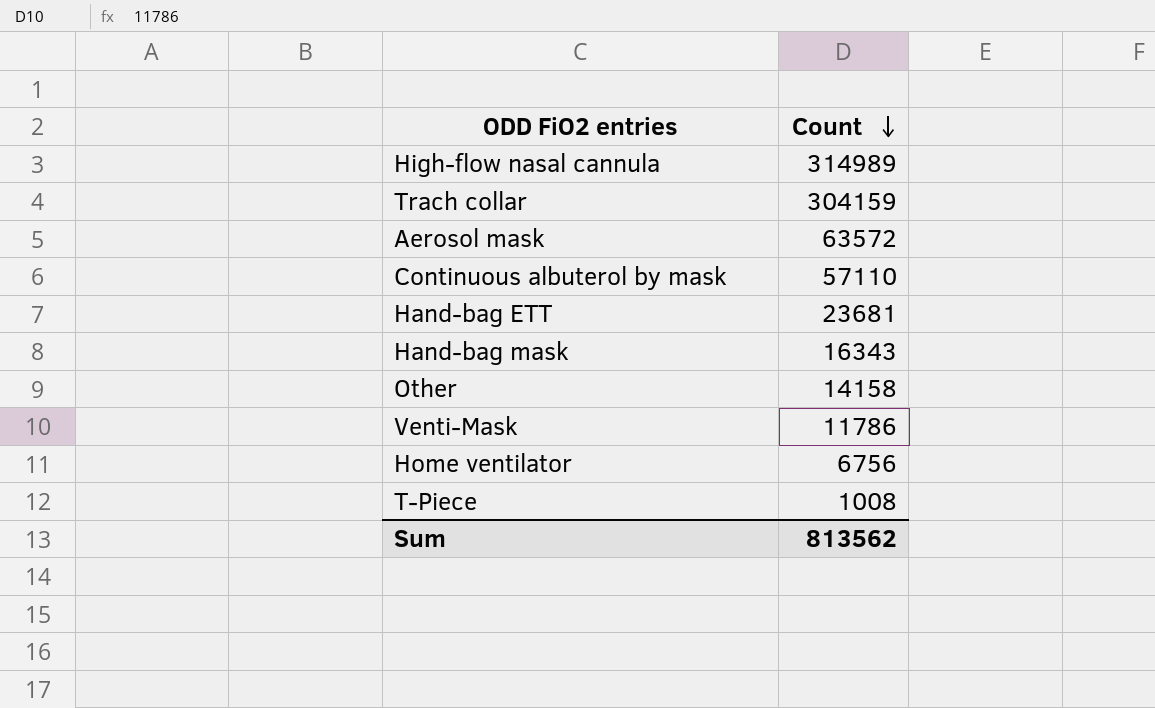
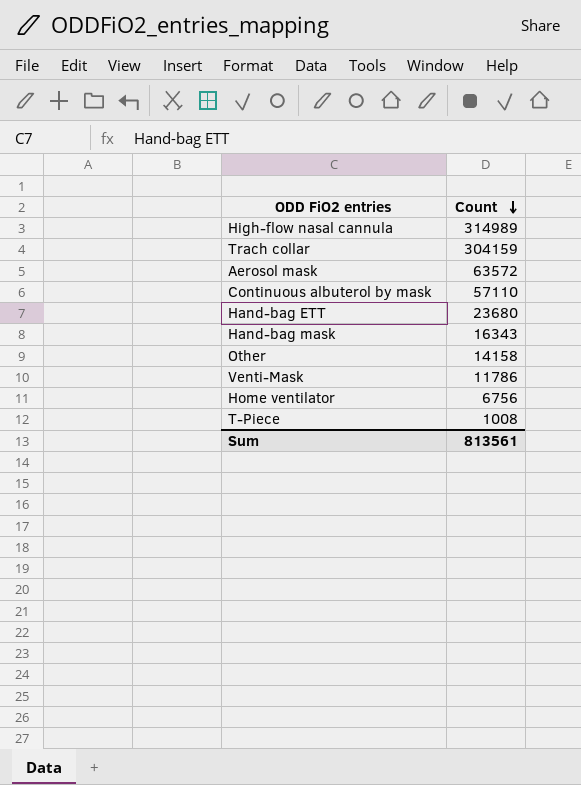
Hand-bag ETT | Count: 23681 -> 23680
Sum | Count: 813562 -> 813561

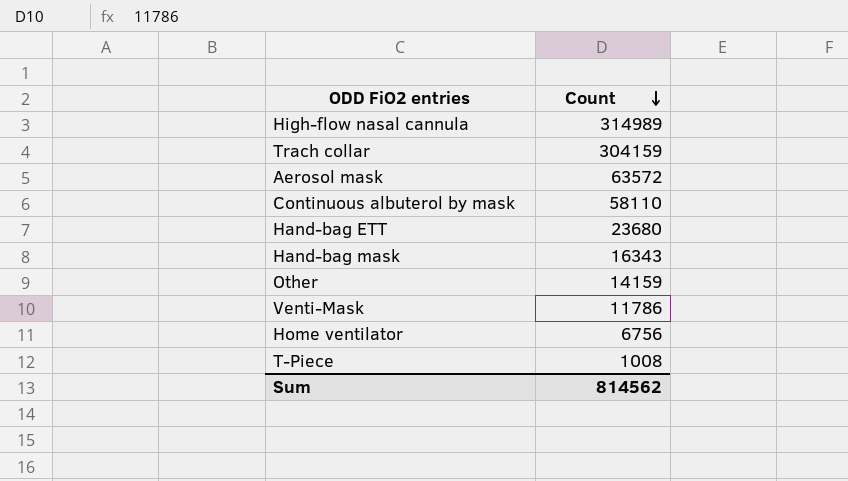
Continuous albuterol by mask | Count: 57110 -> 58110
Other | Count: 14158 -> 14159
Sum | Count: 813561 -> 814562

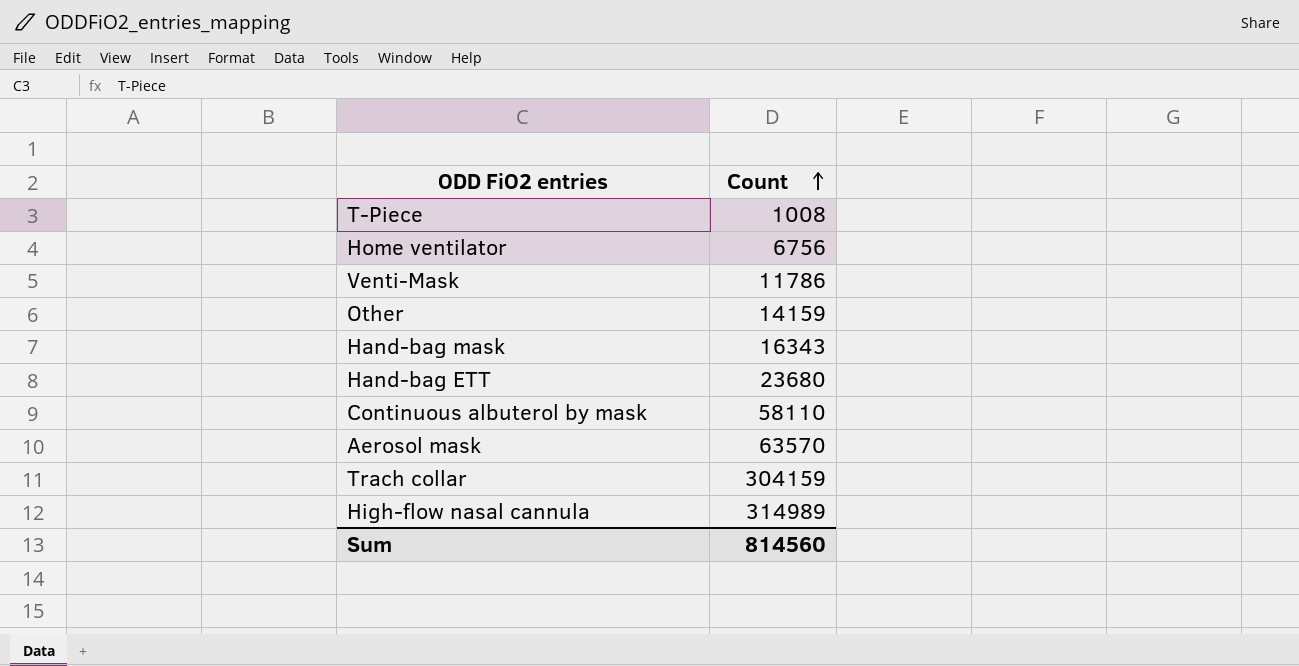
row order: Count descending -> Count ascending
Aerosol mask | Count: 63572 -> 63570
Sum | Count: 814562 -> 814560

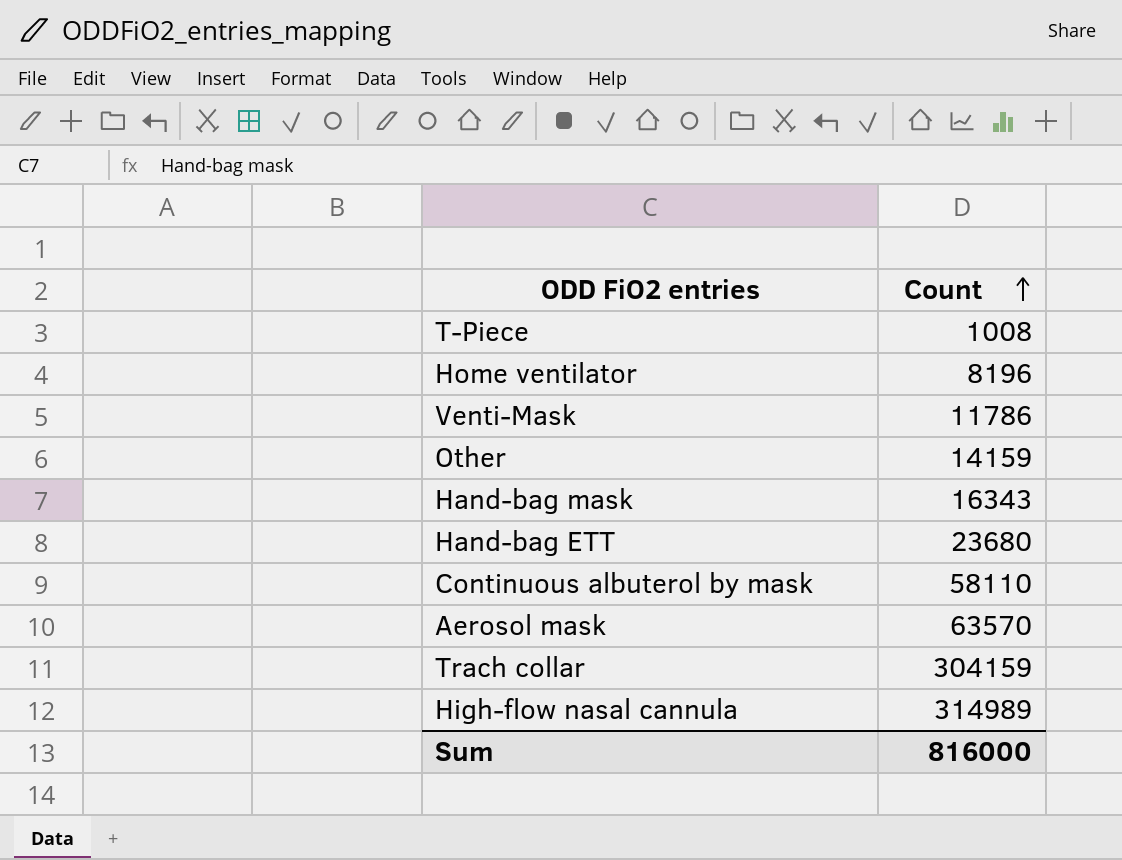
Home ventilator | Count: 6756 -> 8196
Sum | Count: 814560 -> 816000

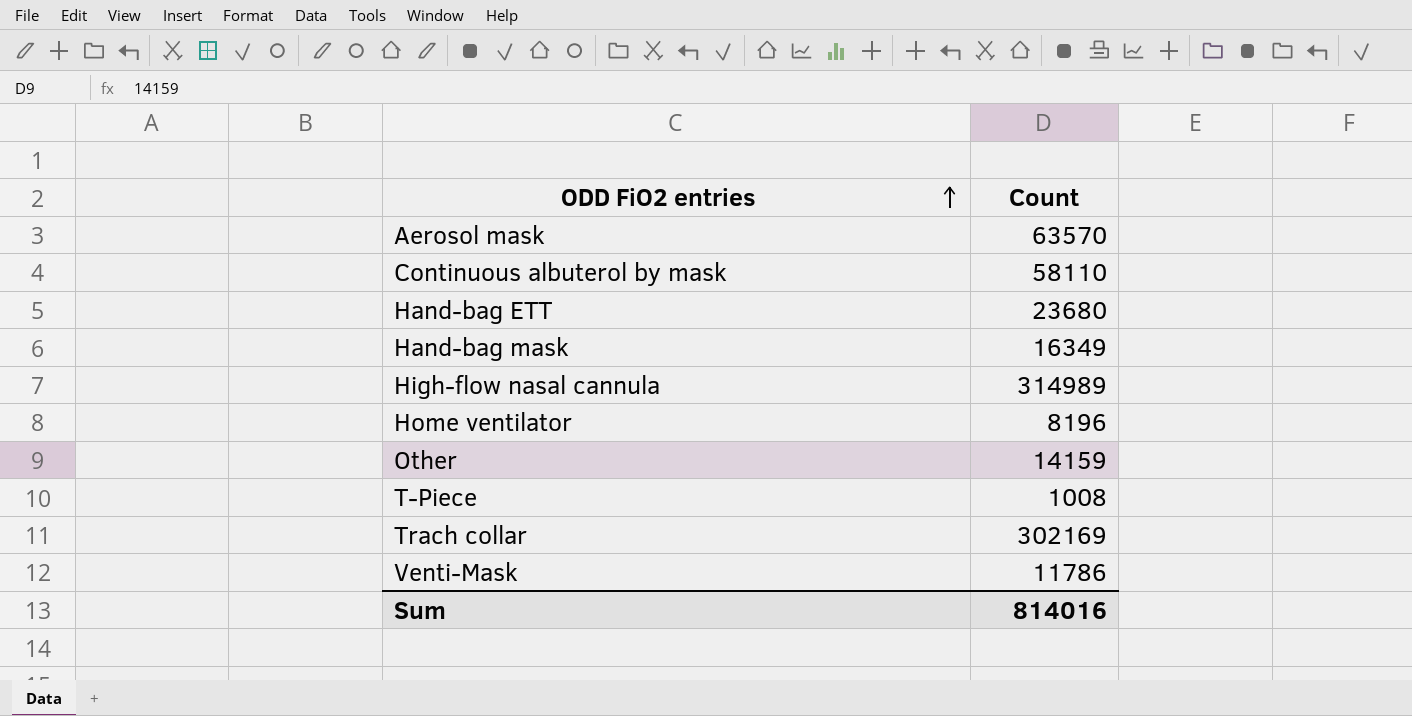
row order: Count ascending -> ODD FiO2 entries ascending
Hand-bag mask | Count: 16343 -> 16349
Trach collar | Count: 304159 -> 302169
Sum | Count: 816000 -> 814016

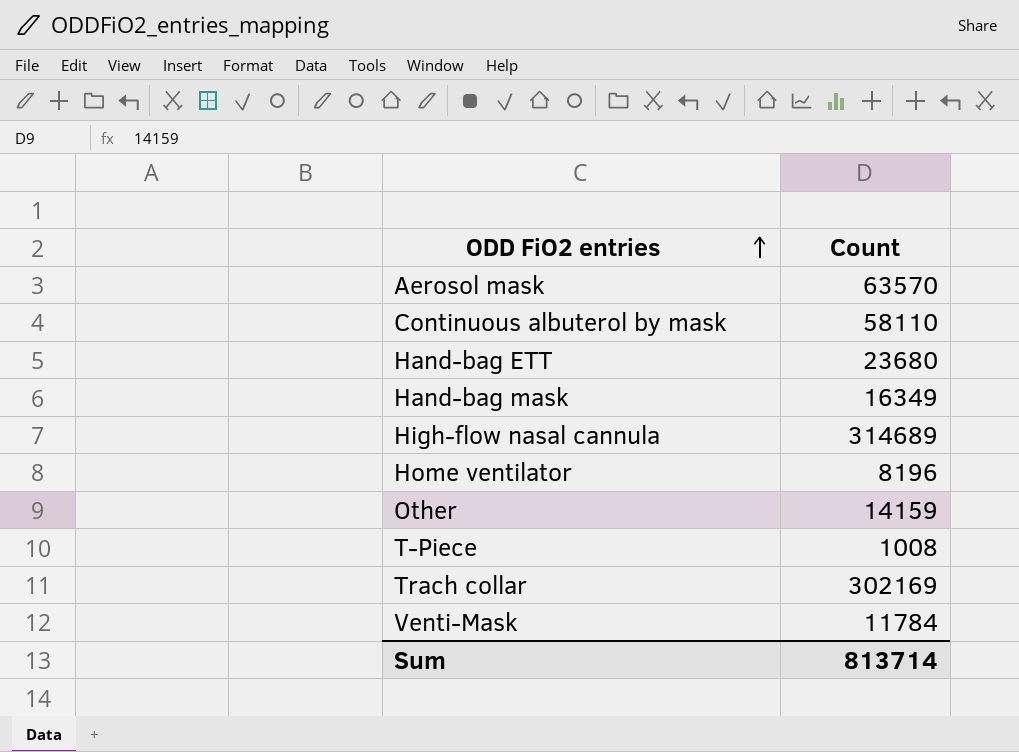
High-flow nasal cannula | Count: 314989 -> 314689
Venti-Mask | Count: 11786 -> 11784
Sum | Count: 814016 -> 813714

